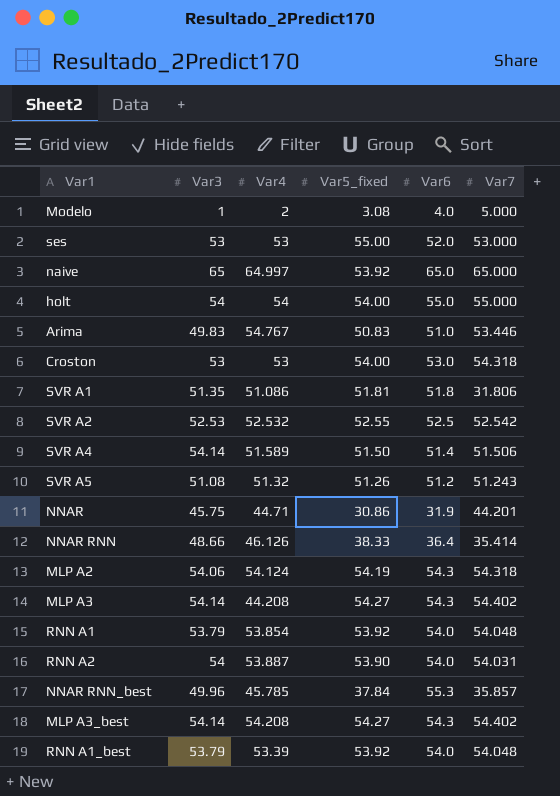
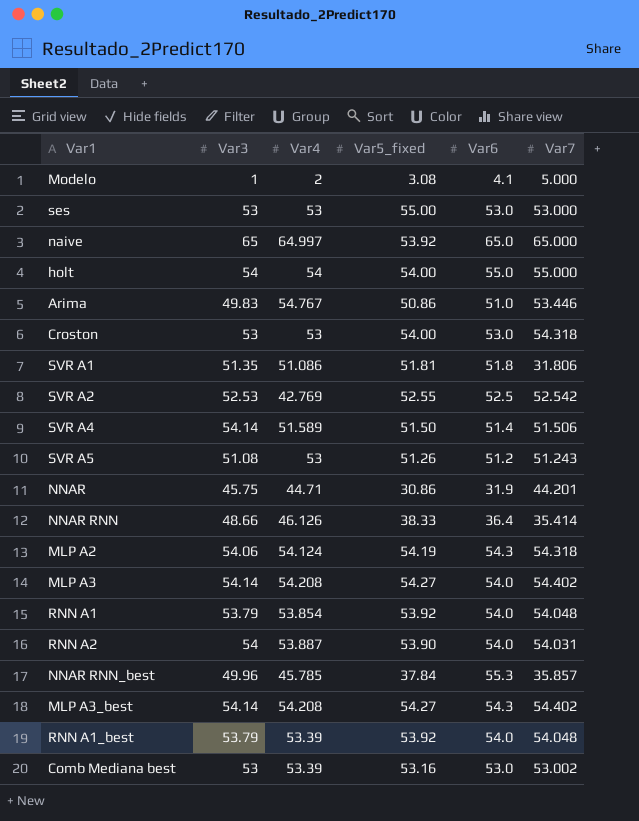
Modelo | Var6: 4.0 -> 4.1
ses | Var6: 52.0 -> 53.0
Arima | Var5_fixed: 50.83 -> 50.86
SVR A2 | Var4: 52.532 -> 42.769
SVR A5 | Var4: 51.32 -> 53
MLP A3 | Var4: 44.208 -> 54.208
MLP A3 | Var6: 54.3 -> 54.0
row Comb Mediana best: none -> 53 | 53.39 | 53.16 | 53.0 | 53.002

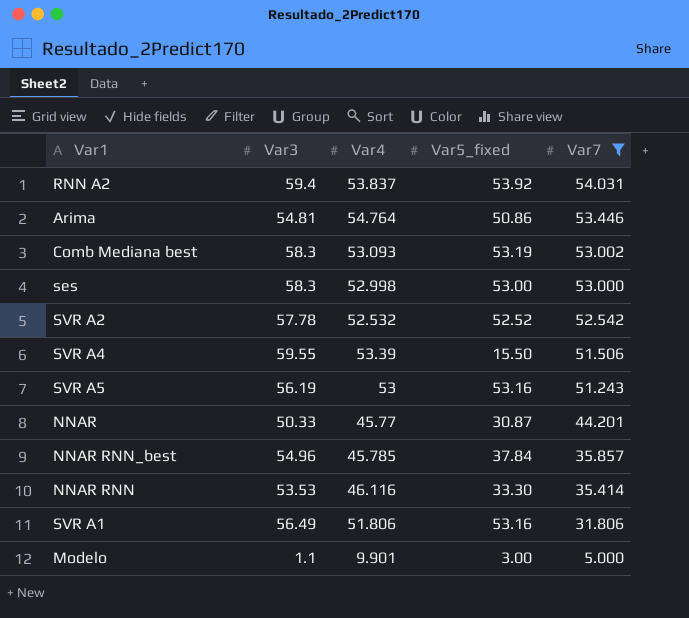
filter: none -> Var7 <= 54.031
row order: none -> Var7 descending
column Var6 | position: 5 -> none
RNN A2 | Var3: 54 -> 59.4
RNN A2 | Var4: 53.887 -> 53.837
RNN A2 | Var5_fixed: 53.90 -> 53.92
Arima | Var3: 49.83 -> 54.81
Arima | Var4: 54.767 -> 54.764
Comb Mediana best | Var3: 53 -> 58.3
Comb Mediana best | Var4: 53.39 -> 53.093
Comb Mediana best | Var5_fixed: 53.16 -> 53.19
ses | Var3: 53 -> 58.3
ses | Var4: 53 -> 52.998
ses | Var5_fixed: 55.00 -> 53.00
SVR A2 | Var3: 52.53 -> 57.78
SVR A2 | Var4: 42.769 -> 52.532
SVR A2 | Var5_fixed: 52.55 -> 52.52
SVR A4 | Var3: 54.14 -> 59.55
SVR A4 | Var4: 51.589 -> 53.39
SVR A4 | Var5_fixed: 51.50 -> 15.50
SVR A5 | Var3: 51.08 -> 56.19
SVR A5 | Var5_fixed: 51.26 -> 53.16
NNAR | Var3: 45.75 -> 50.33
NNAR | Var4: 44.71 -> 45.77
NNAR | Var5_fixed: 30.86 -> 30.87
NNAR RNN_best | Var3: 49.96 -> 54.96
NNAR RNN | Var3: 48.66 -> 53.53
NNAR RNN | Var4: 46.126 -> 46.116
NNAR RNN | Var5_fixed: 38.33 -> 33.30
SVR A1 | Var3: 51.35 -> 56.49
SVR A1 | Var4: 51.086 -> 51.806
SVR A1 | Var5_fixed: 51.81 -> 53.16
Modelo | Var3: 1 -> 1.1
Modelo | Var4: 2 -> 9.901
Modelo | Var5_fixed: 3.08 -> 3.00

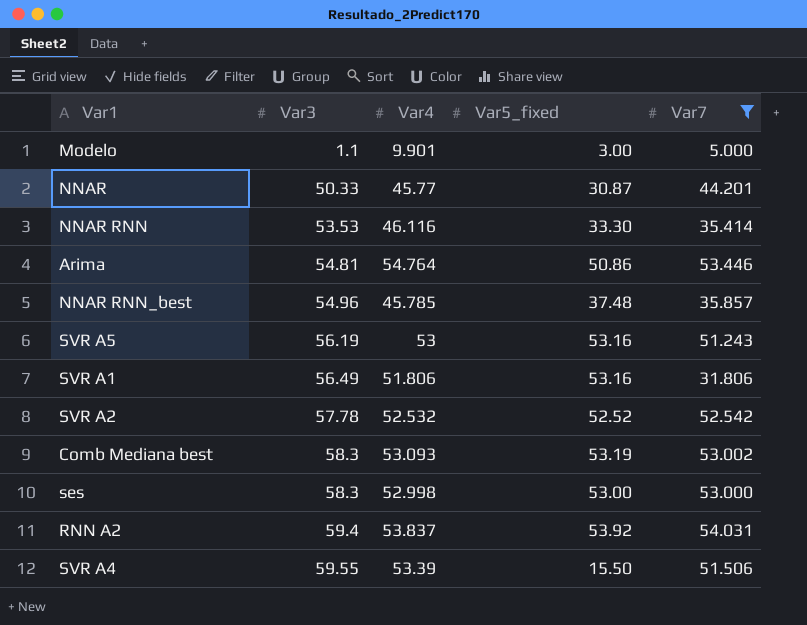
row order: Var7 descending -> Var3 ascending
NNAR RNN_best | Var5_fixed: 37.84 -> 37.48

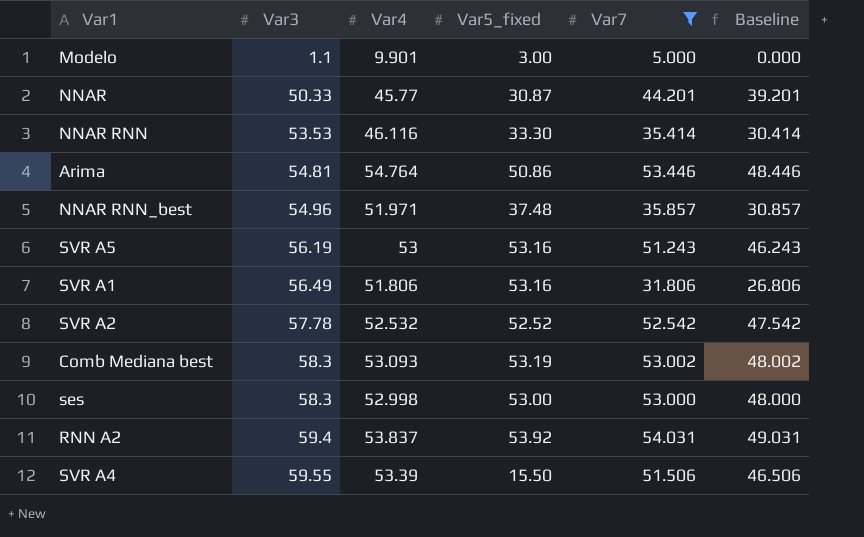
column Baseline | formula: none -> [Var7] - 5
NNAR RNN_best | Var4: 45.785 -> 51.971

